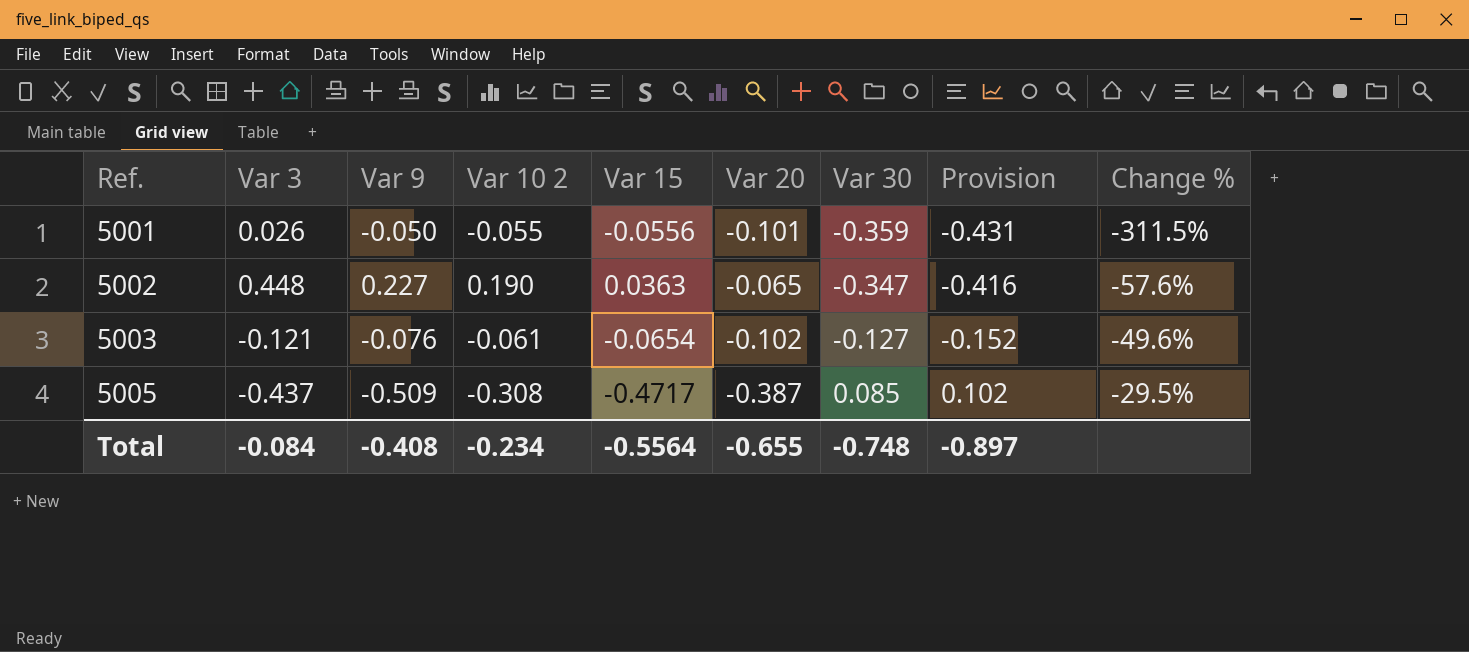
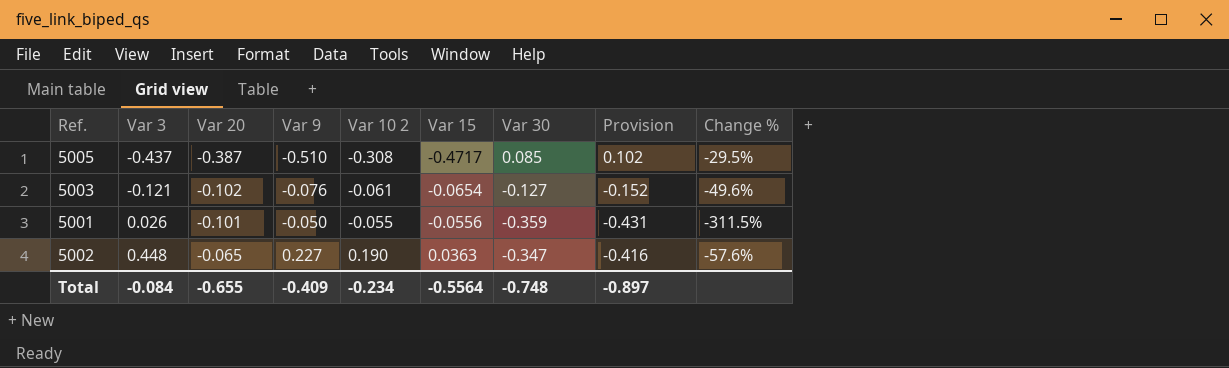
row order: Ref. ascending -> Var 3 ascending
column Var 20 | position: 6 -> 3
5005 | Var 9: -0.509 -> -0.510
Total | Var 9: -0.408 -> -0.409

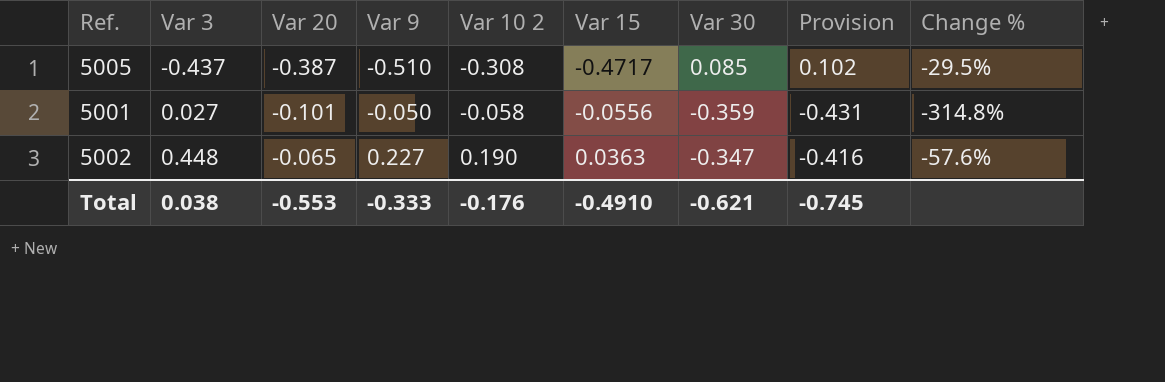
row 5003: -0.121 | -0.102 | -0.076 | -0.061 | -0.0654 | -0.127 | -0.152 | -49.6% -> none
5001 | Var 3: 0.026 -> 0.027
5001 | Var 10 2: -0.055 -> -0.058
5001 | Change %: -311.5% -> -314.8%
Total | Var 3: -0.084 -> 0.038
Total | Var 20: -0.655 -> -0.553
Total | Var 9: -0.409 -> -0.333
Total | Var 10 2: -0.234 -> -0.176
Total | Var 15: -0.5564 -> -0.4910
Total | Var 30: -0.748 -> -0.621
Total | Provision: -0.897 -> -0.745

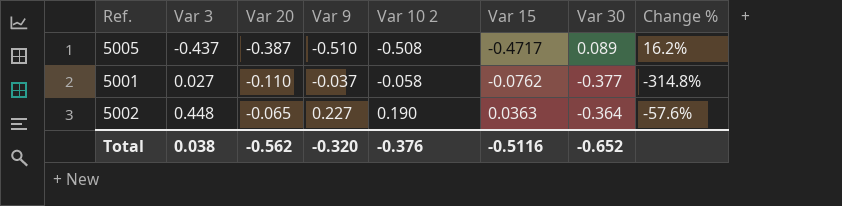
column Provision | formula: [Var 30] * 1.2 -> none
5005 | Var 10 2: -0.308 -> -0.508
5005 | Var 30: 0.085 -> 0.089
5005 | Change %: -29.5% -> 16.2%
5001 | Var 20: -0.101 -> -0.110
5001 | Var 9: -0.050 -> -0.037
5001 | Var 15: -0.0556 -> -0.0762
5001 | Var 30: -0.359 -> -0.377
5002 | Var 30: -0.347 -> -0.364
Total | Var 20: -0.553 -> -0.562
Total | Var 9: -0.333 -> -0.320
Total | Var 10 2: -0.176 -> -0.376
Total | Var 15: -0.4910 -> -0.5116
Total | Var 30: -0.621 -> -0.652

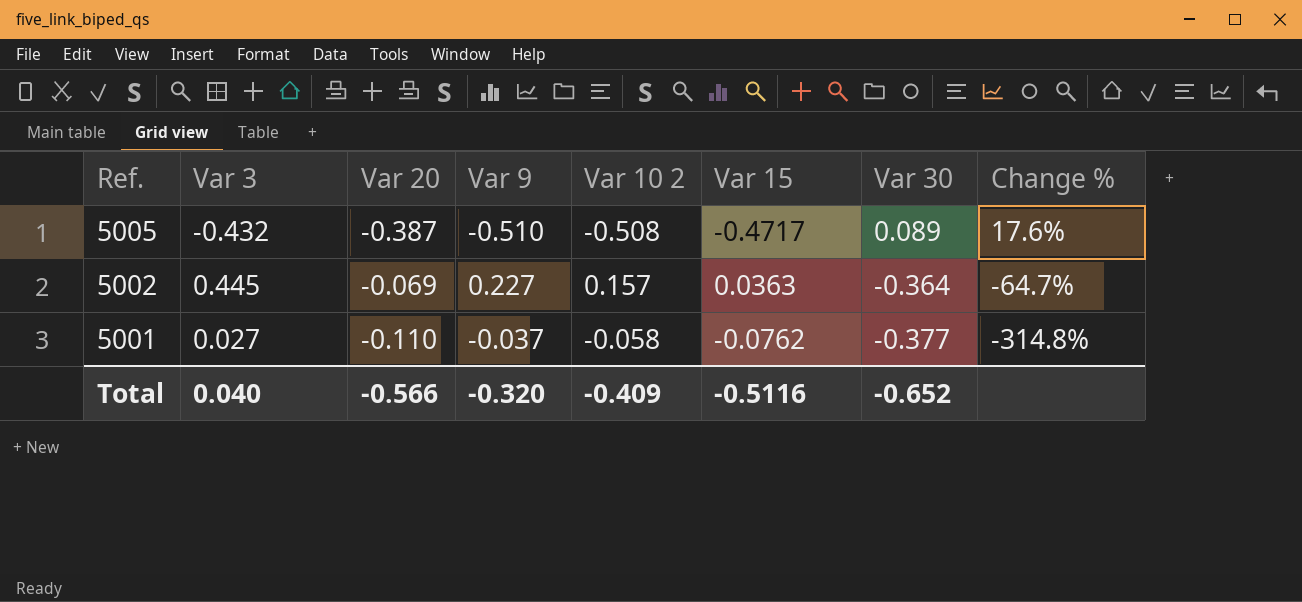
row order: Var 3 ascending -> Ref. descending
5005 | Var 3: -0.437 -> -0.432
5005 | Change %: 16.2% -> 17.6%
5002 | Var 3: 0.448 -> 0.445
5002 | Var 20: -0.065 -> -0.069
5002 | Var 10 2: 0.190 -> 0.157
5002 | Change %: -57.6% -> -64.7%
Total | Var 3: 0.038 -> 0.040
Total | Var 20: -0.562 -> -0.566
Total | Var 10 2: -0.376 -> -0.409

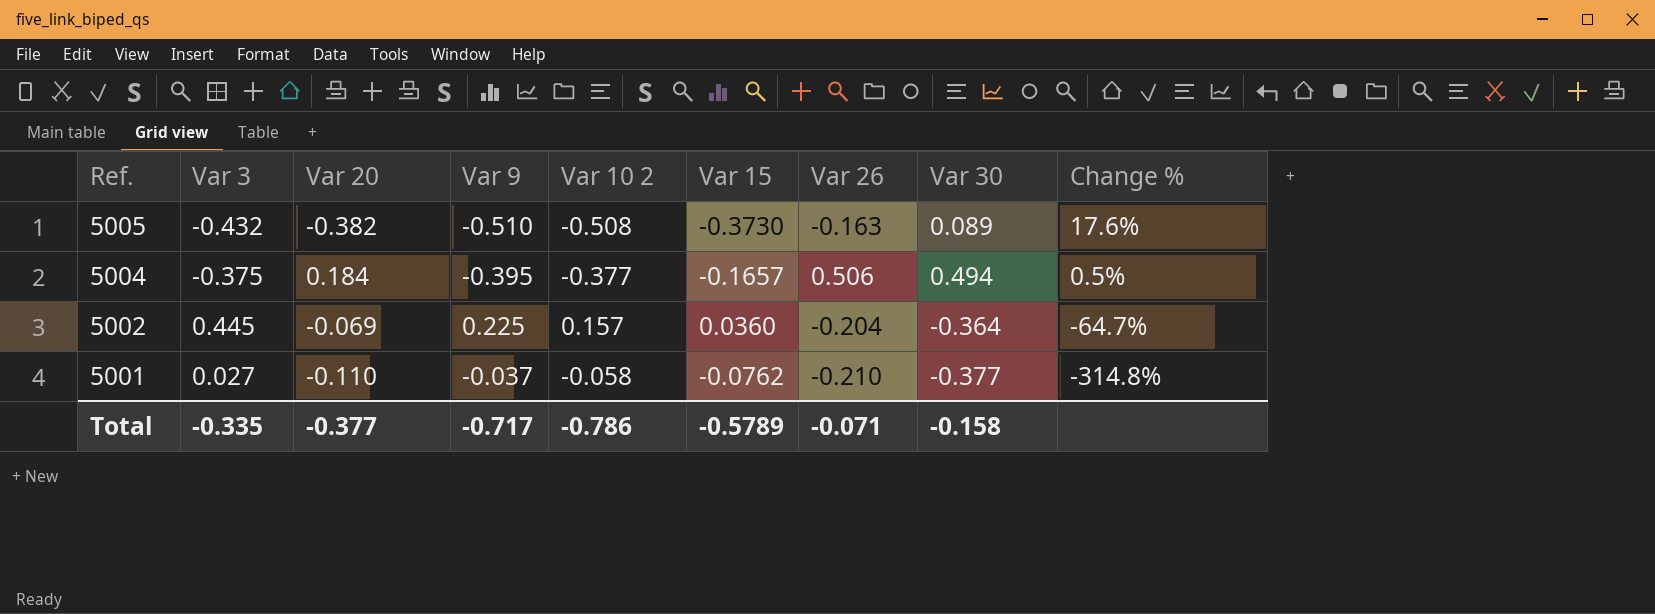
column Var 26 | position: none -> 7
5005 | Var 20: -0.387 -> -0.382
5005 | Var 15: -0.4717 -> -0.3730
row 5004: none -> -0.375 | 0.184 | -0.395 | -0.377 | -0.1657 | 0.506 | 0.494 | 0.5%
5002 | Var 9: 0.227 -> 0.225
5002 | Var 15: 0.0363 -> 0.0360
Total | Var 3: 0.040 -> -0.335
Total | Var 20: -0.566 -> -0.377
Total | Var 9: -0.320 -> -0.717
Total | Var 10 2: -0.409 -> -0.786
Total | Var 15: -0.5116 -> -0.5789
Total | Var 30: -0.652 -> -0.158

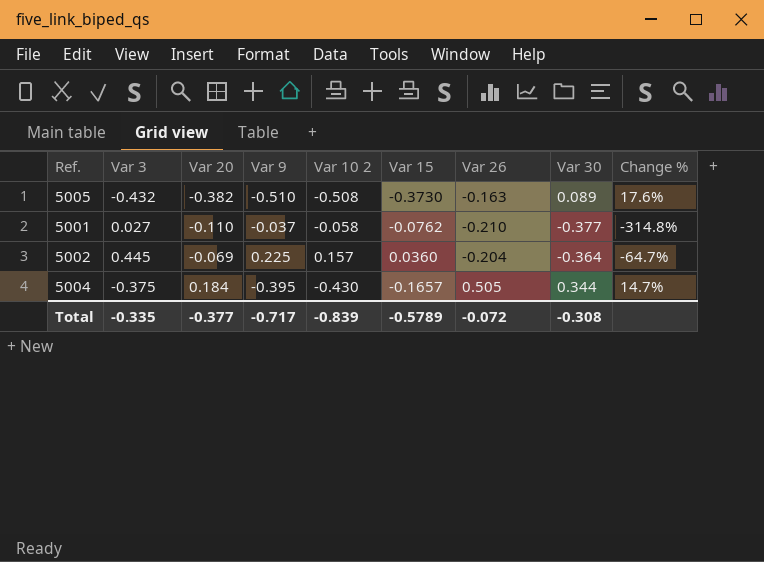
row order: Ref. descending -> Var 20 ascending
5004 | Var 10 2: -0.377 -> -0.430
5004 | Var 26: 0.506 -> 0.505
5004 | Var 30: 0.494 -> 0.344
5004 | Change %: 0.5% -> 14.7%
Total | Var 10 2: -0.786 -> -0.839
Total | Var 26: -0.071 -> -0.072
Total | Var 30: -0.158 -> -0.308

